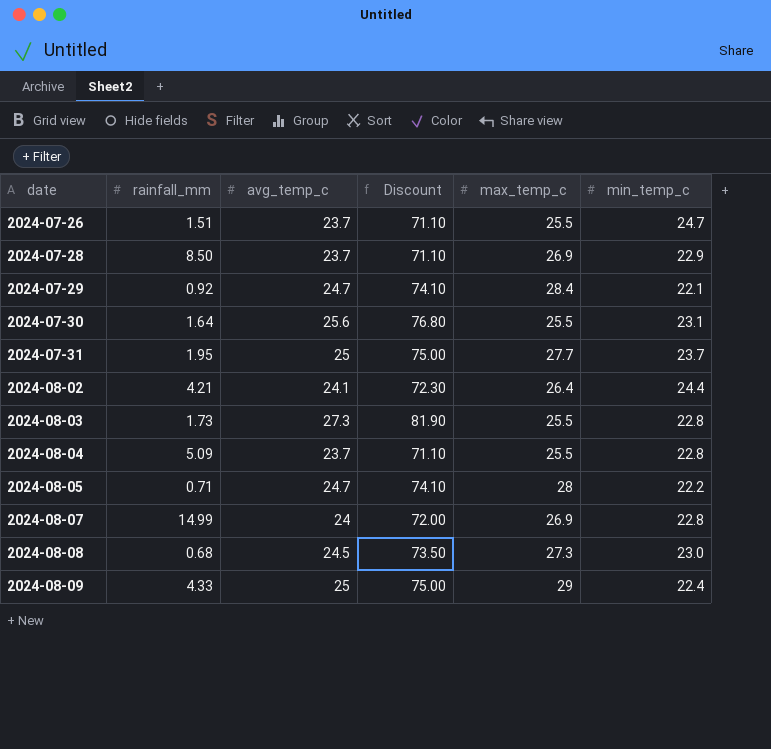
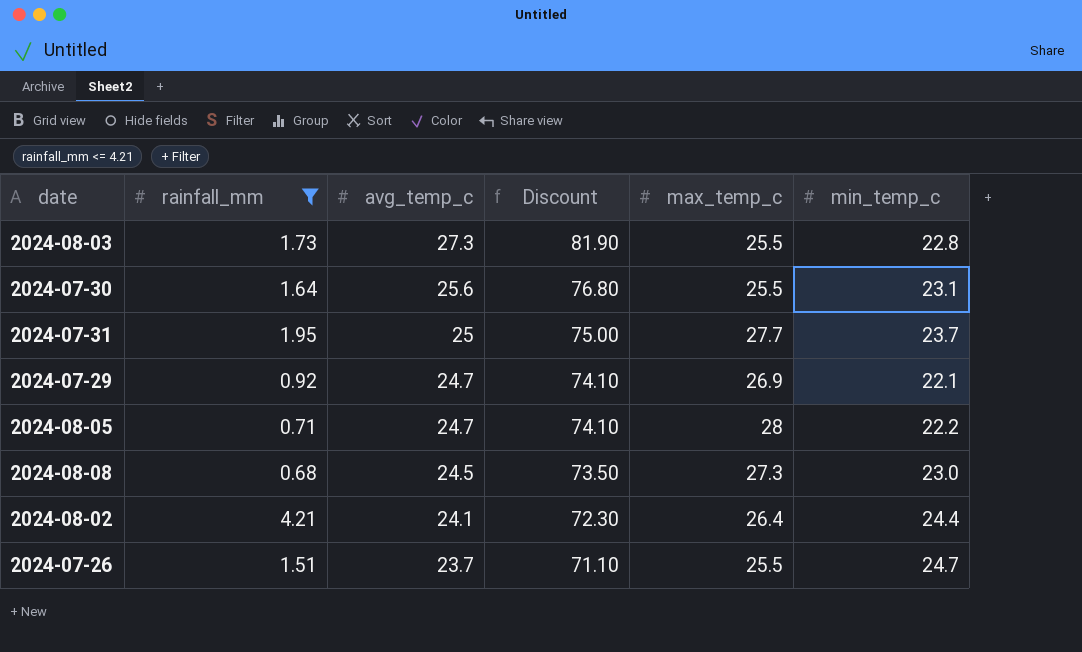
filter: none -> rainfall_mm <= 4.21
row order: date ascending -> avg_temp_c descending
2024-07-29 | max_temp_c: 28.4 -> 26.9

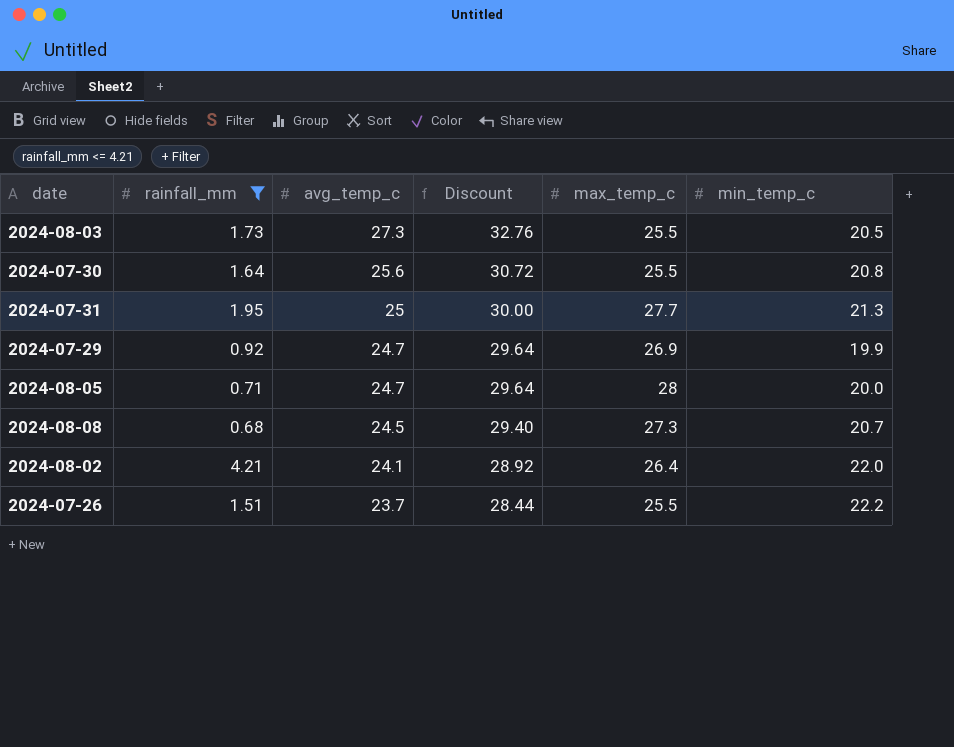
column Discount | formula: [avg_temp_c] * 3 -> [avg_temp_c] * 1.2
2024-08-03 | min_temp_c: 22.8 -> 20.5
2024-07-30 | min_temp_c: 23.1 -> 20.8
2024-07-31 | min_temp_c: 23.7 -> 21.3
2024-07-29 | min_temp_c: 22.1 -> 19.9
2024-08-05 | min_temp_c: 22.2 -> 20.0
2024-08-08 | min_temp_c: 23.0 -> 20.7
2024-08-02 | min_temp_c: 24.4 -> 22.0
2024-07-26 | min_temp_c: 24.7 -> 22.2

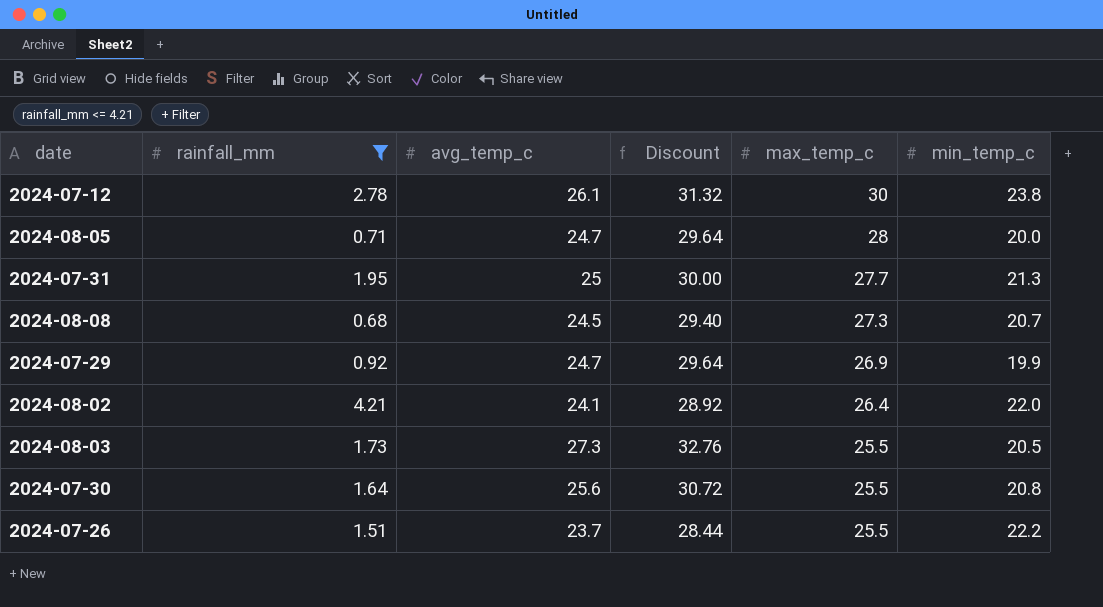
row order: avg_temp_c descending -> max_temp_c descending
row 2024-07-12: none -> 2.78 | 26.1 | 31.32 | 30 | 23.8

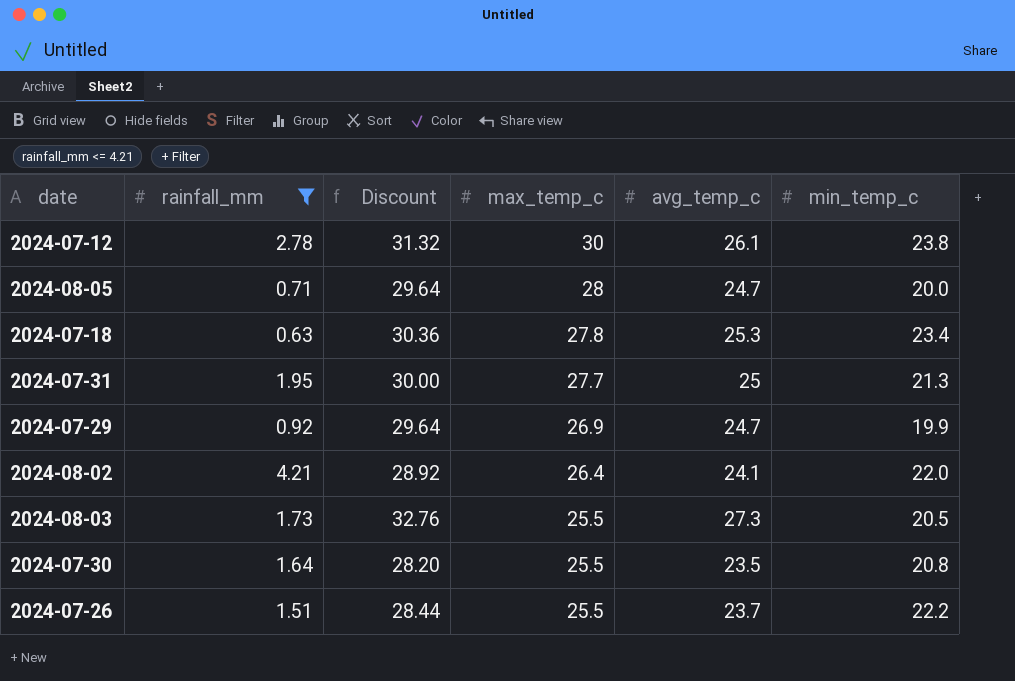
column avg_temp_c | position: 3 -> 5
row 2024-08-08: 0.68 | 24.5 | 29.40 | 27.3 | 20.7 -> none
row 2024-07-18: none -> 0.63 | 30.36 | 27.8 | 25.3 | 23.4
2024-07-30 | Discount: 30.72 -> 28.20
2024-07-30 | avg_temp_c: 25.6 -> 23.5

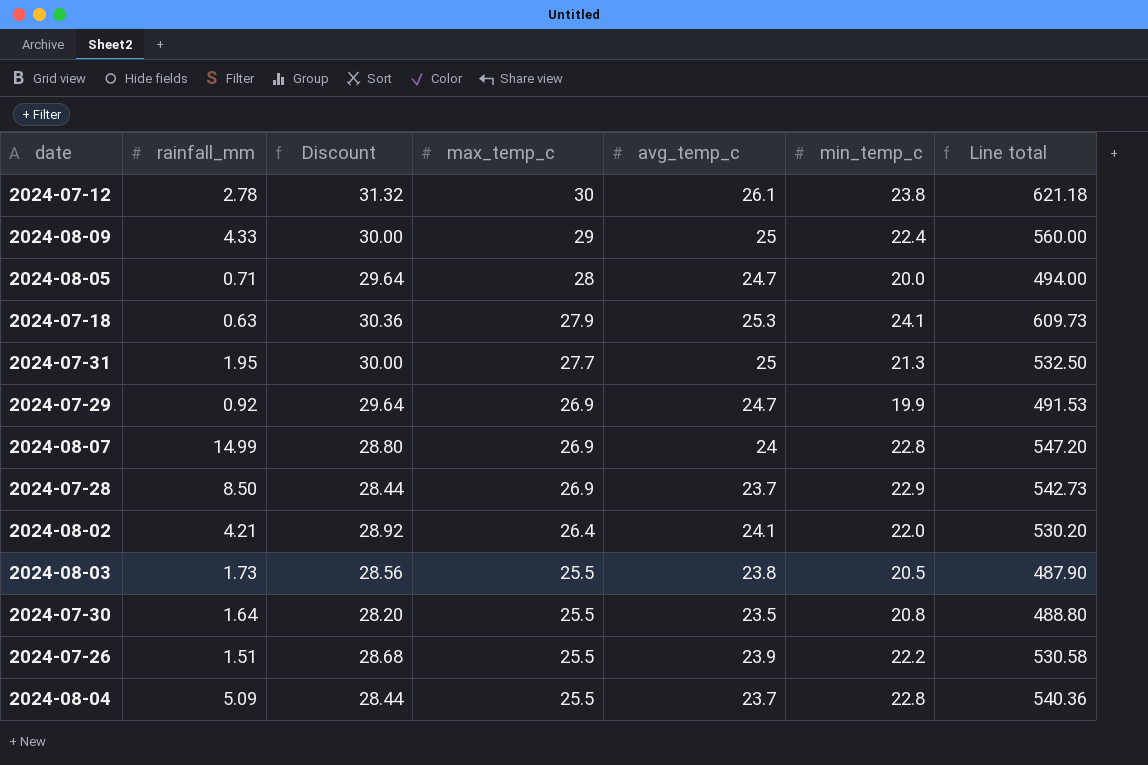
filter: rainfall_mm <= 4.21 -> none
column Line total | formula: none -> [avg_temp_c] * [min_temp_c]
2024-07-18 | max_temp_c: 27.8 -> 27.9
2024-07-18 | min_temp_c: 23.4 -> 24.1
2024-08-03 | Discount: 32.76 -> 28.56
2024-08-03 | avg_temp_c: 27.3 -> 23.8
2024-07-26 | Discount: 28.44 -> 28.68
2024-07-26 | avg_temp_c: 23.7 -> 23.9

